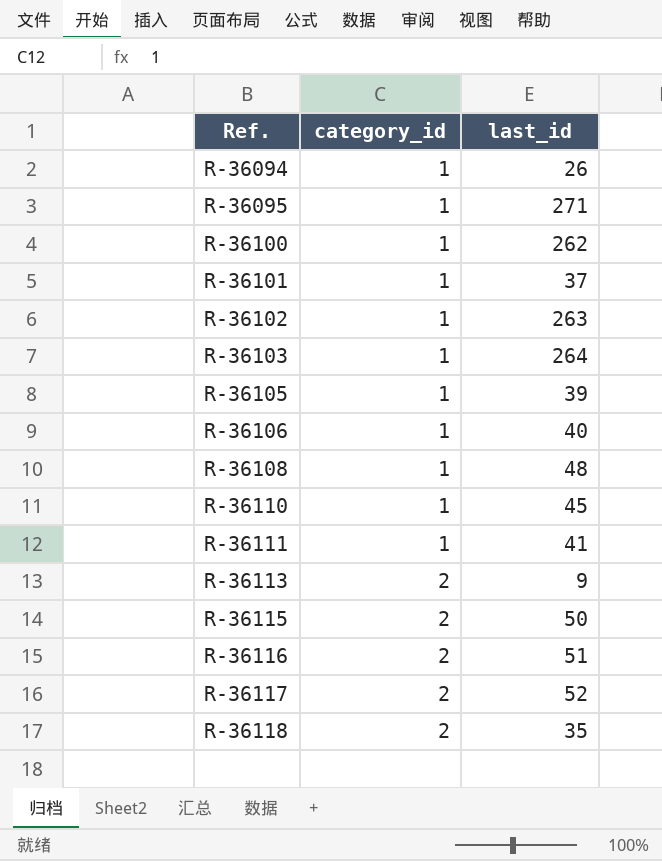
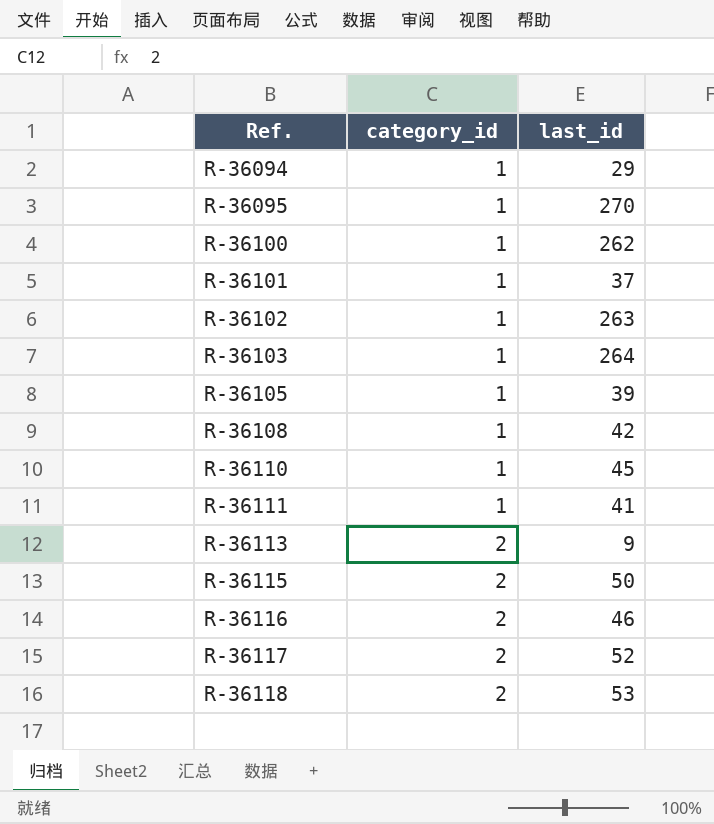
row R-36106: 1 | 40 -> none
R-36094 | last_id: 26 -> 29
R-36095 | last_id: 271 -> 270
R-36108 | last_id: 48 -> 42
R-36116 | last_id: 51 -> 46
R-36118 | last_id: 35 -> 53

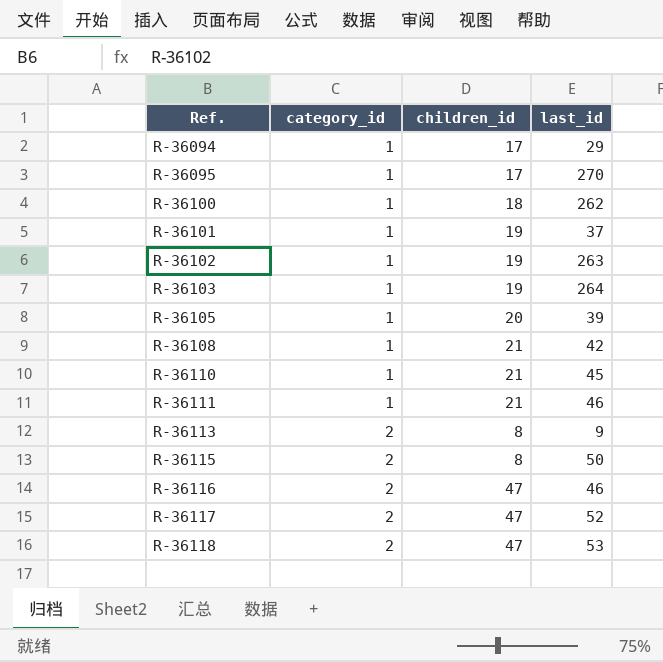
column children_id | position: none -> 3
R-36111 | last_id: 41 -> 46

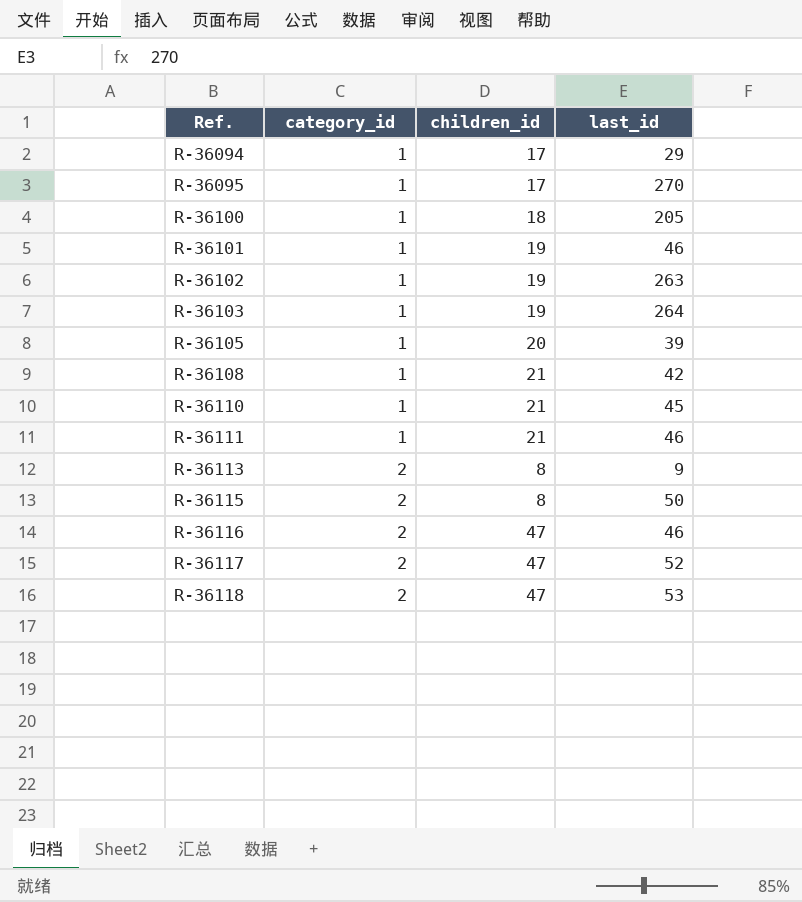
R-36100 | last_id: 262 -> 205
R-36101 | last_id: 37 -> 46

